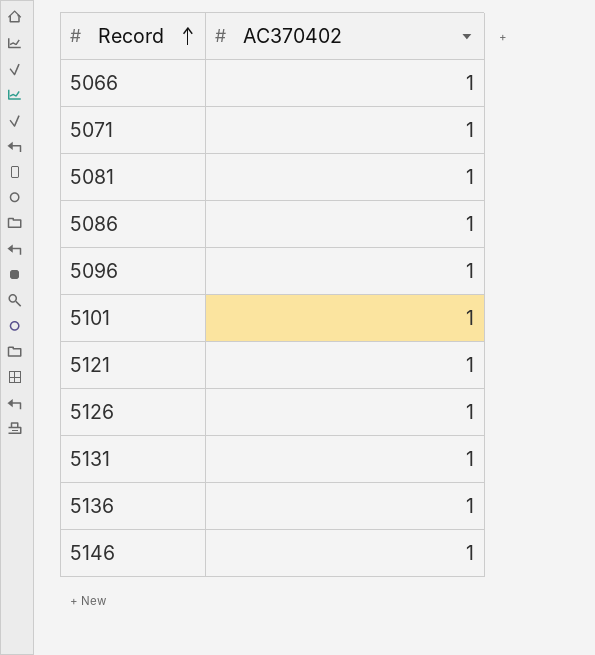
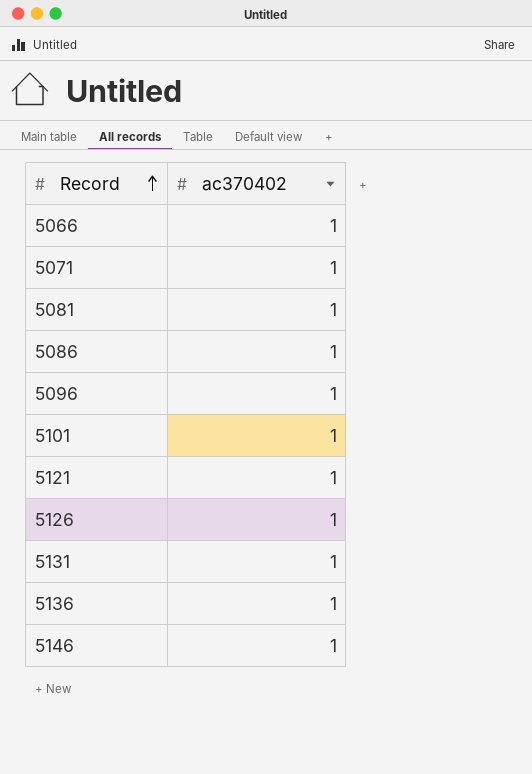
column name: AC370402 -> ac370402

